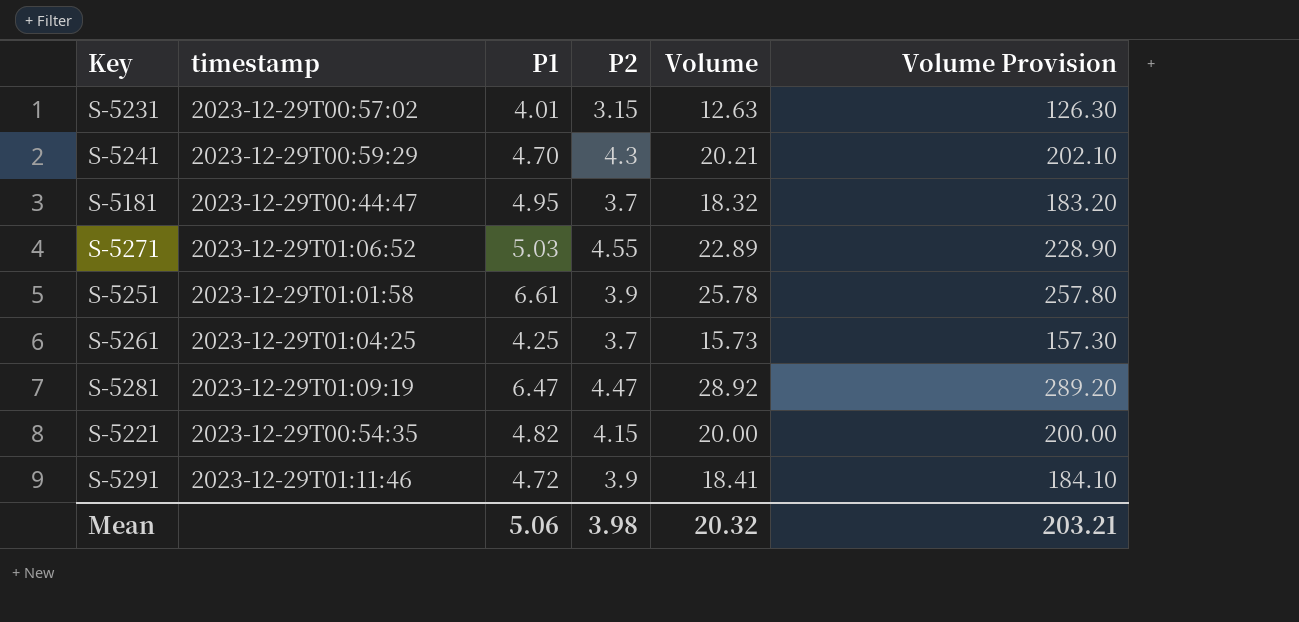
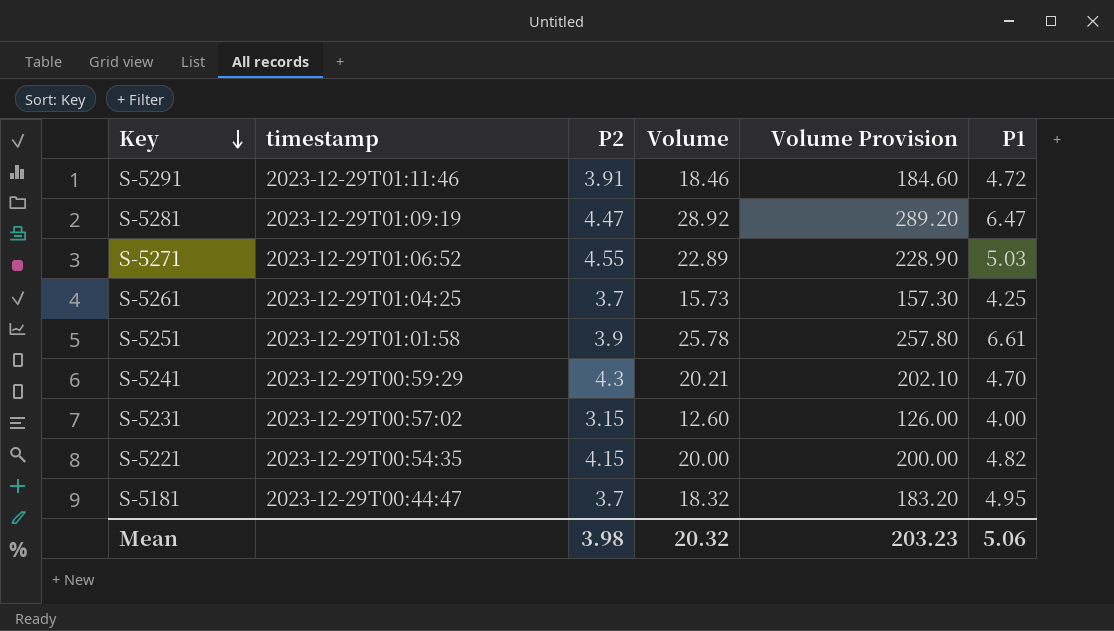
row order: none -> Key descending
column P1 | position: 3 -> 6
S-5291 | P2: 3.9 -> 3.91
S-5291 | Volume: 18.41 -> 18.46
S-5291 | Volume Provision: 184.10 -> 184.60
S-5231 | Volume: 12.63 -> 12.60
S-5231 | Volume Provision: 126.30 -> 126.00
S-5231 | P1: 4.01 -> 4.00
Mean | Volume Provision: 203.21 -> 203.23

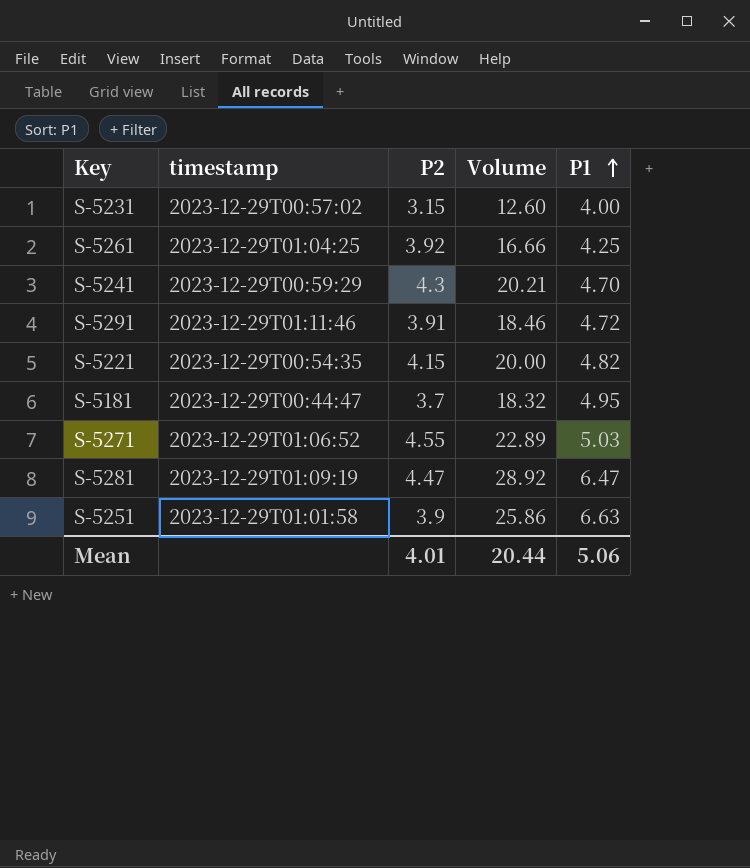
row order: Key descending -> P1 ascending
column Volume Provision | formula: [Volume] * 10 -> none
S-5261 | P2: 3.7 -> 3.92
S-5261 | Volume: 15.73 -> 16.66
S-5251 | Volume: 25.78 -> 25.86
S-5251 | P1: 6.61 -> 6.63
Mean | P2: 3.98 -> 4.01
Mean | Volume: 20.32 -> 20.44

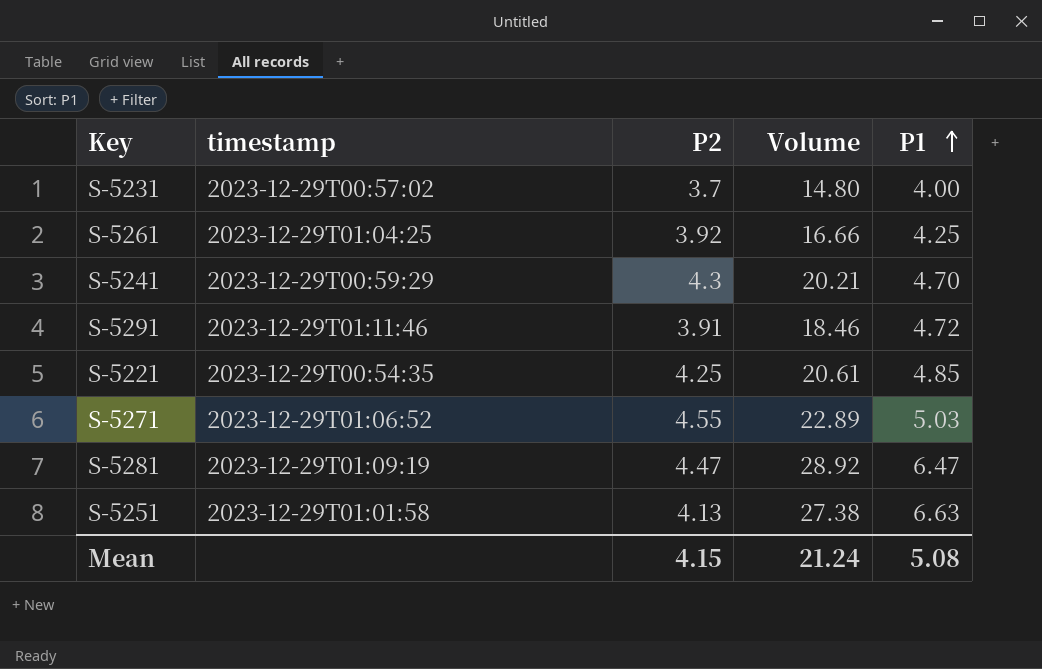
row S-5181: 2023-12-29T00:44:47 | 3.7 | 18.32 | 4.95 -> none
S-5231 | P2: 3.15 -> 3.7
S-5231 | Volume: 12.60 -> 14.80
S-5221 | P2: 4.15 -> 4.25
S-5221 | Volume: 20.00 -> 20.61
S-5221 | P1: 4.82 -> 4.85
S-5251 | P2: 3.9 -> 4.13
S-5251 | Volume: 25.86 -> 27.38
Mean | P2: 4.01 -> 4.15
Mean | Volume: 20.44 -> 21.24
Mean | P1: 5.06 -> 5.08

